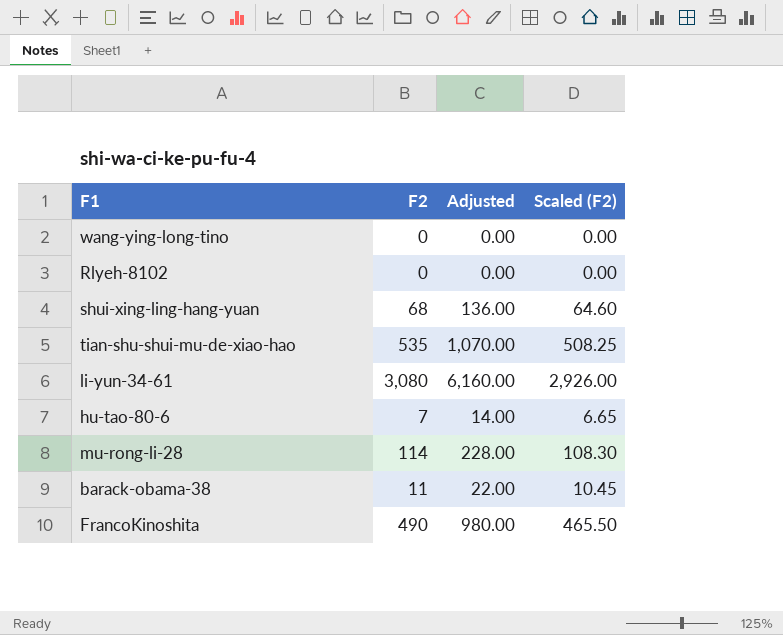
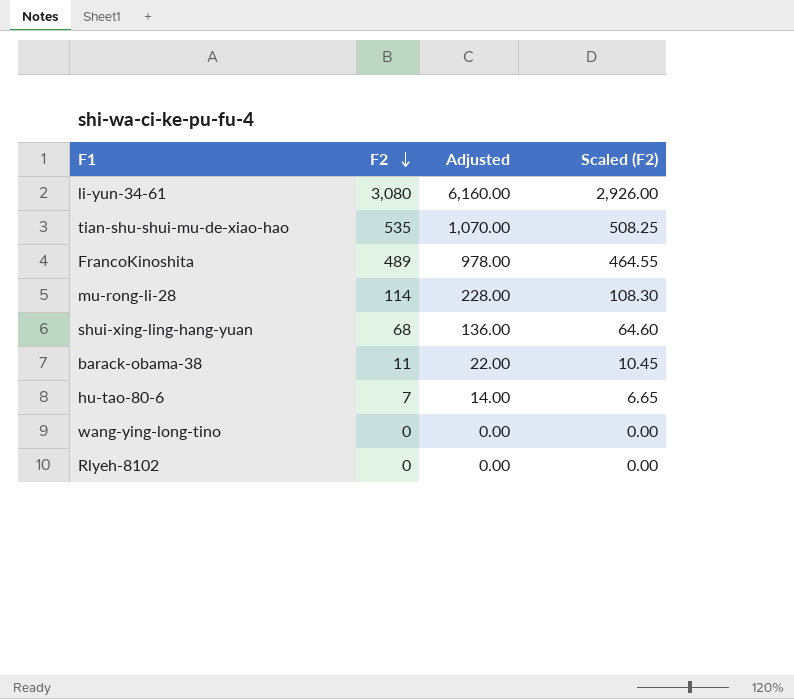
row order: none -> F2 descending
FrancoKinoshita | F2: 490 -> 489
FrancoKinoshita | Adjusted: 980.00 -> 978.00
FrancoKinoshita | Scaled (F2): 465.50 -> 464.55

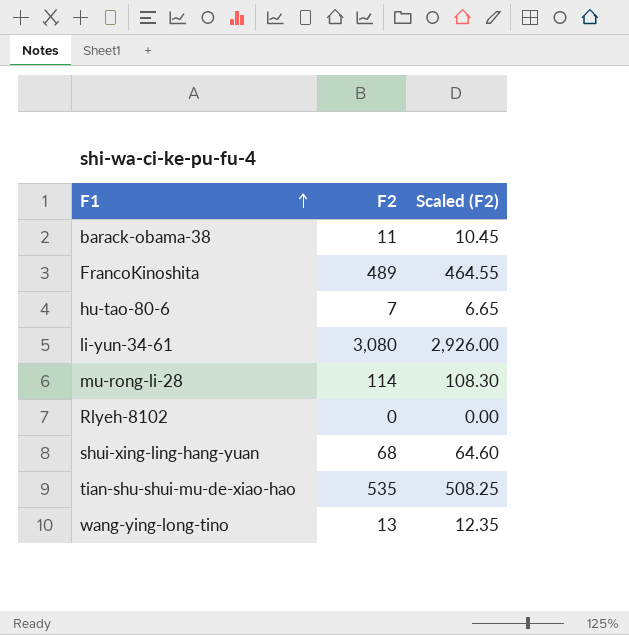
row order: F2 descending -> F1 ascending
column Adjusted | formula: [F2] * 2 -> none
wang-ying-long-tino | F2: 0 -> 13
wang-ying-long-tino | Scaled (F2): 0.00 -> 12.35

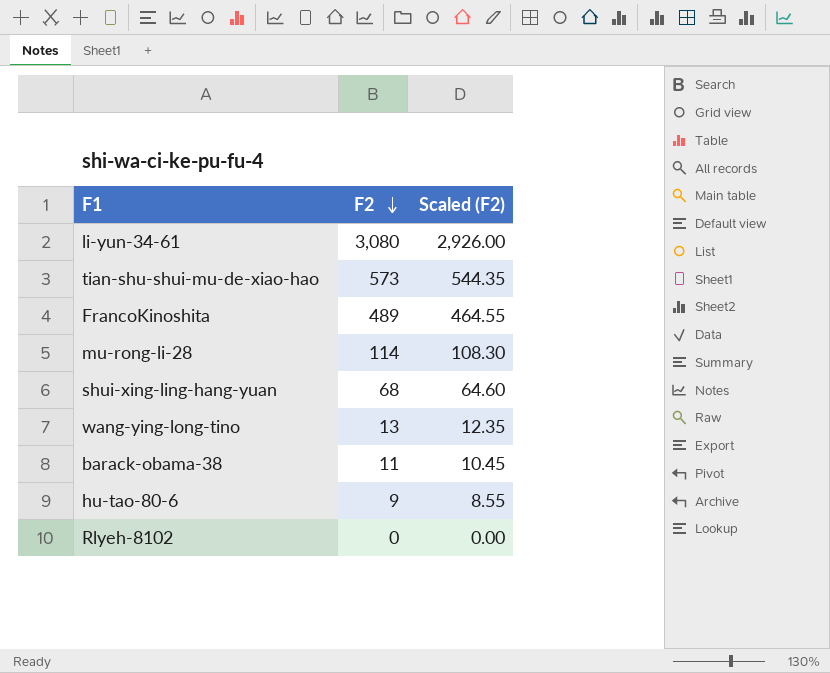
row order: F1 ascending -> F2 descending
tian-shu-shui-mu-de-xiao-hao | F2: 535 -> 573
tian-shu-shui-mu-de-xiao-hao | Scaled (F2): 508.25 -> 544.35
hu-tao-80-6 | F2: 7 -> 9
hu-tao-80-6 | Scaled (F2): 6.65 -> 8.55

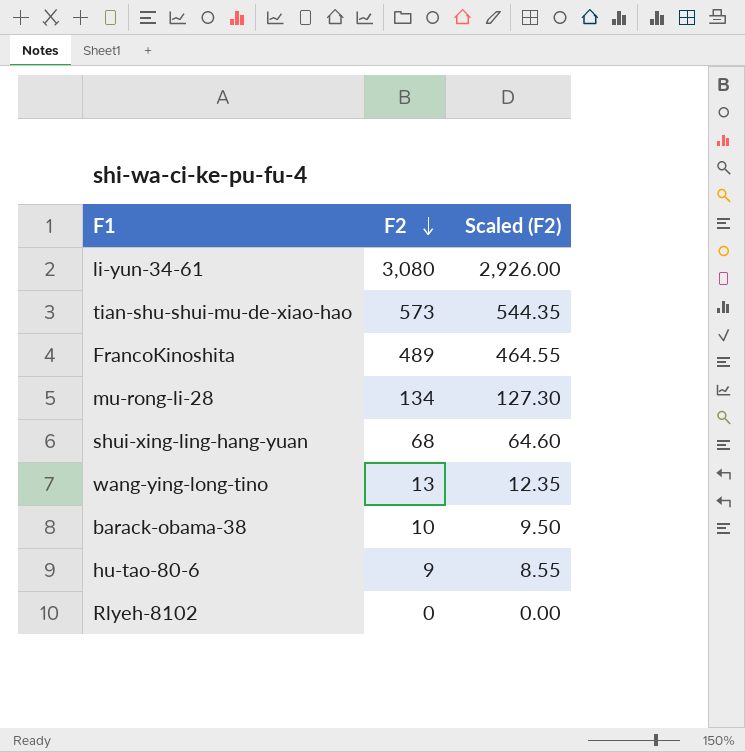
mu-rong-li-28 | F2: 114 -> 134
mu-rong-li-28 | Scaled (F2): 108.30 -> 127.30
barack-obama-38 | F2: 11 -> 10
barack-obama-38 | Scaled (F2): 10.45 -> 9.50

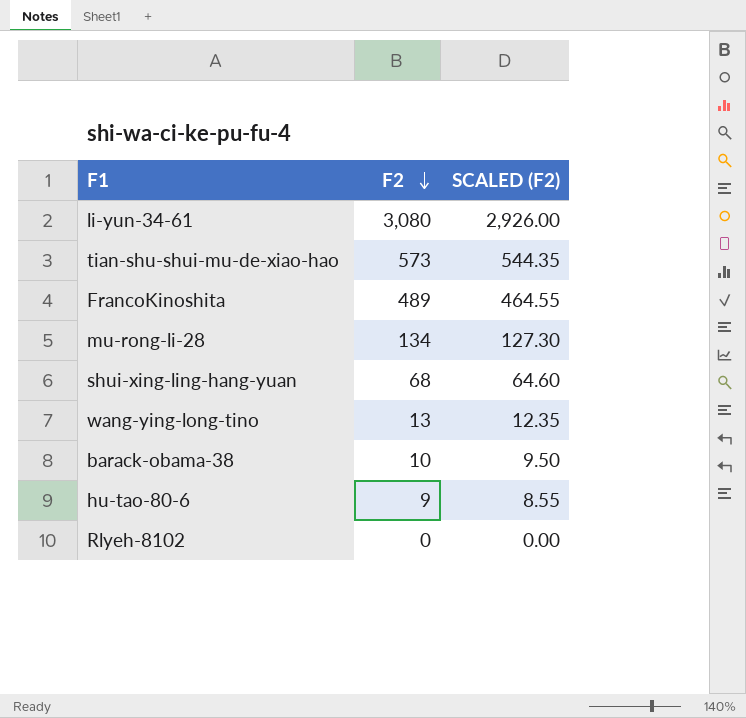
column name: Scaled (F2) -> SCALED (F2)

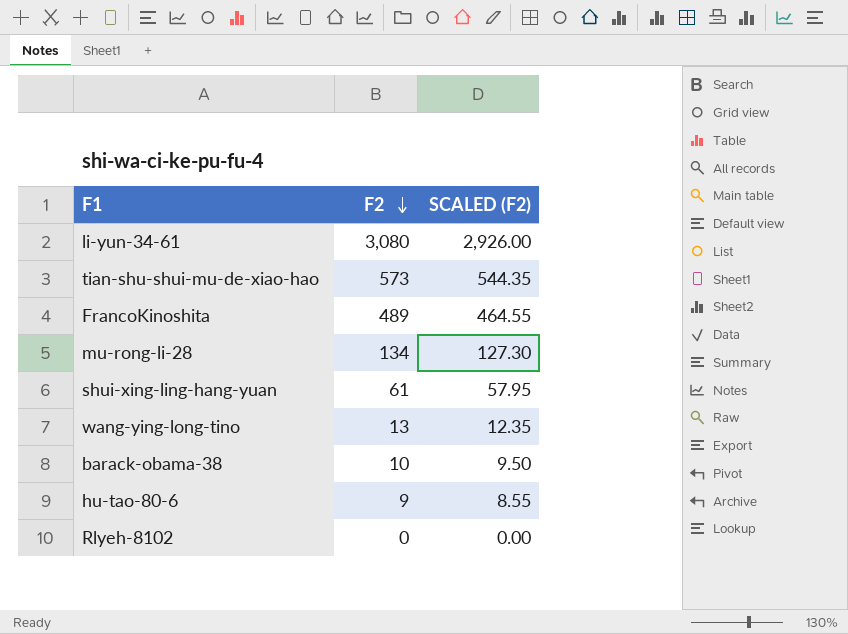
shui-xing-ling-hang-yuan | F2: 68 -> 61
shui-xing-ling-hang-yuan | SCALED (F2): 64.60 -> 57.95

